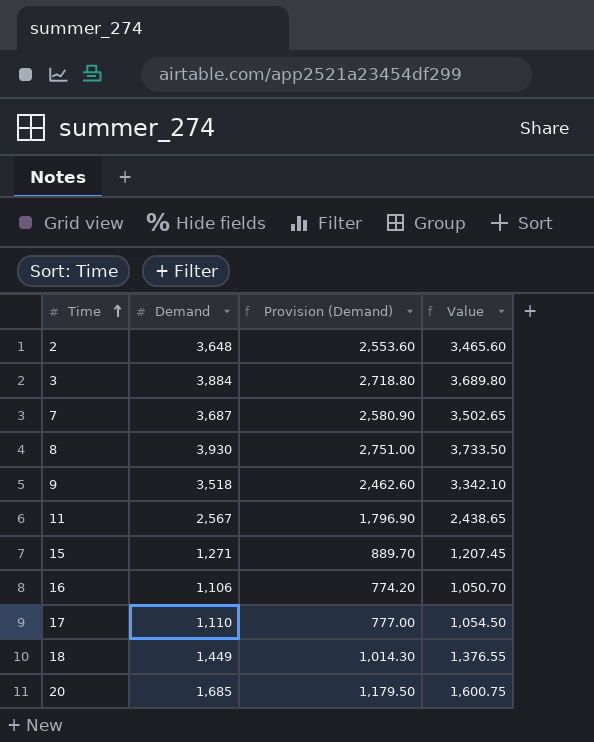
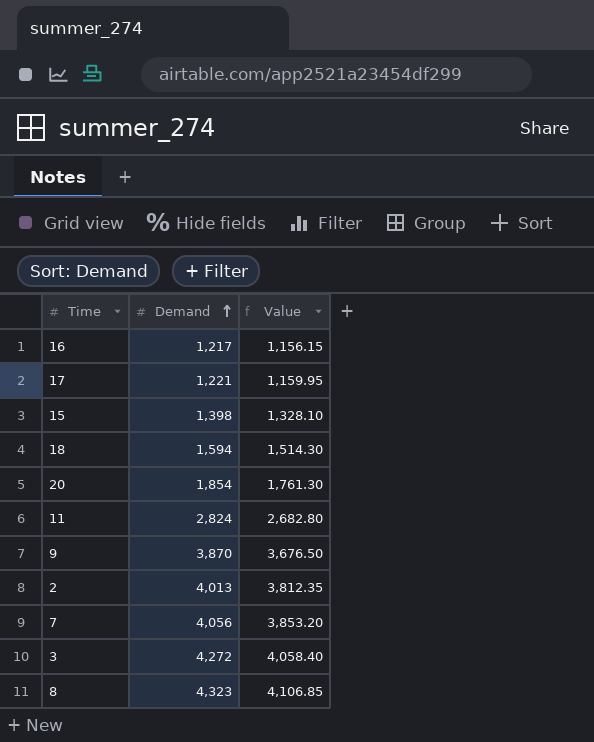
row order: Time ascending -> Demand ascending
column Provision (Demand) | formula: [Demand] * 0.7 -> none
16 | Demand: 1,106 -> 1,217
16 | Value: 1,050.70 -> 1,156.15
17 | Demand: 1,110 -> 1,221
17 | Value: 1,054.50 -> 1,159.95
15 | Demand: 1,271 -> 1,398
15 | Value: 1,207.45 -> 1,328.10
18 | Demand: 1,449 -> 1,594
18 | Value: 1,376.55 -> 1,514.30
20 | Demand: 1,685 -> 1,854
20 | Value: 1,600.75 -> 1,761.30
11 | Demand: 2,567 -> 2,824
11 | Value: 2,438.65 -> 2,682.80
9 | Demand: 3,518 -> 3,870
9 | Value: 3,342.10 -> 3,676.50
2 | Demand: 3,648 -> 4,013
2 | Value: 3,465.60 -> 3,812.35
7 | Demand: 3,687 -> 4,056
7 | Value: 3,502.65 -> 3,853.20
3 | Demand: 3,884 -> 4,272
3 | Value: 3,689.80 -> 4,058.40
8 | Demand: 3,930 -> 4,323
8 | Value: 3,733.50 -> 4,106.85

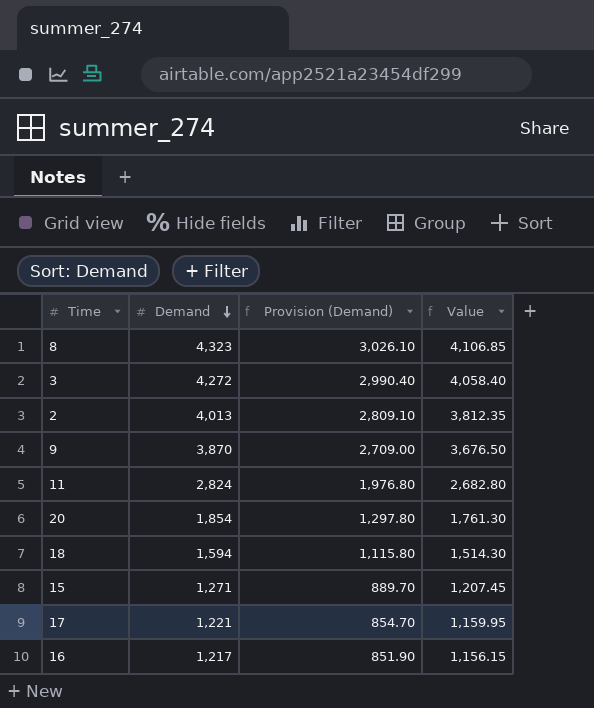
row order: Demand ascending -> Demand descending
column Provision (Demand) | formula: none -> [Demand] * 0.7
row 7: 4,056 | 3,853.20 -> none
15 | Demand: 1,398 -> 1,271
15 | Value: 1,328.10 -> 1,207.45

